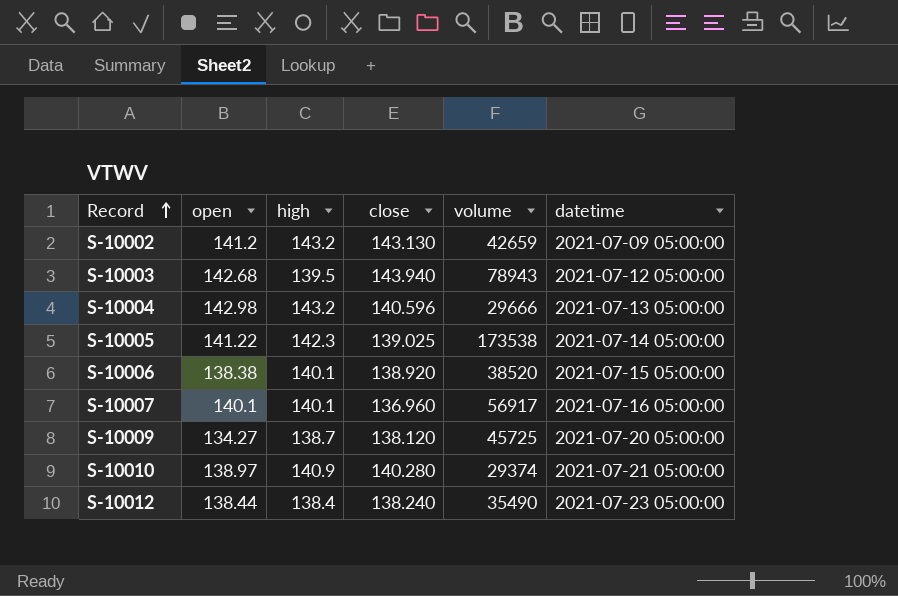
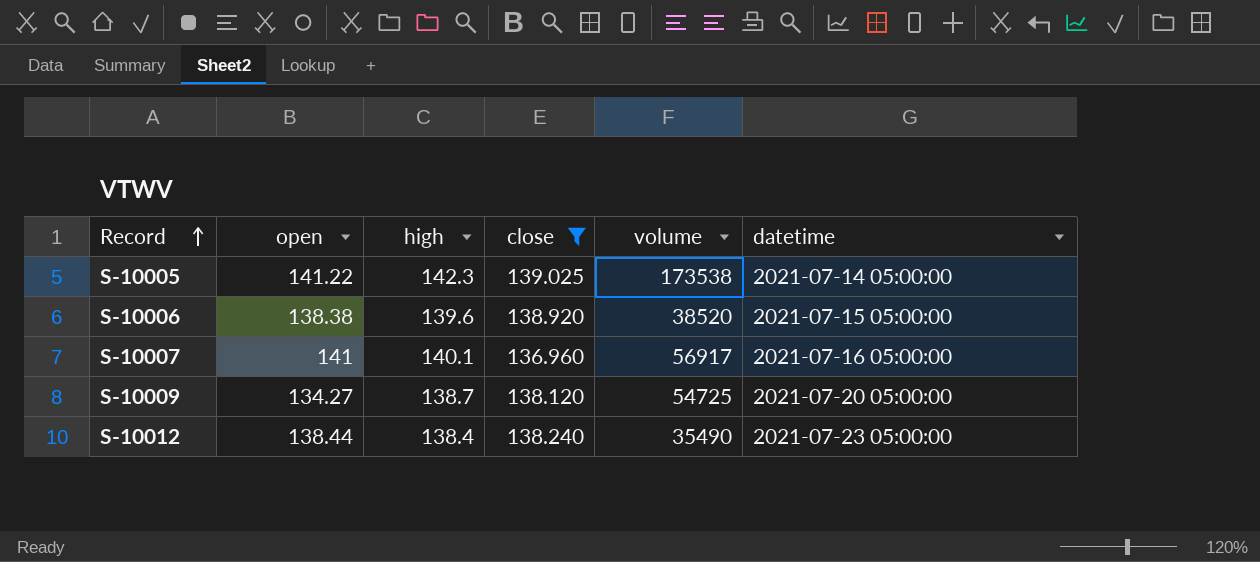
filter: none -> close <= 139.025
S-10006 | high: 140.1 -> 139.6
S-10007 | open: 140.1 -> 141
S-10009 | volume: 45725 -> 54725

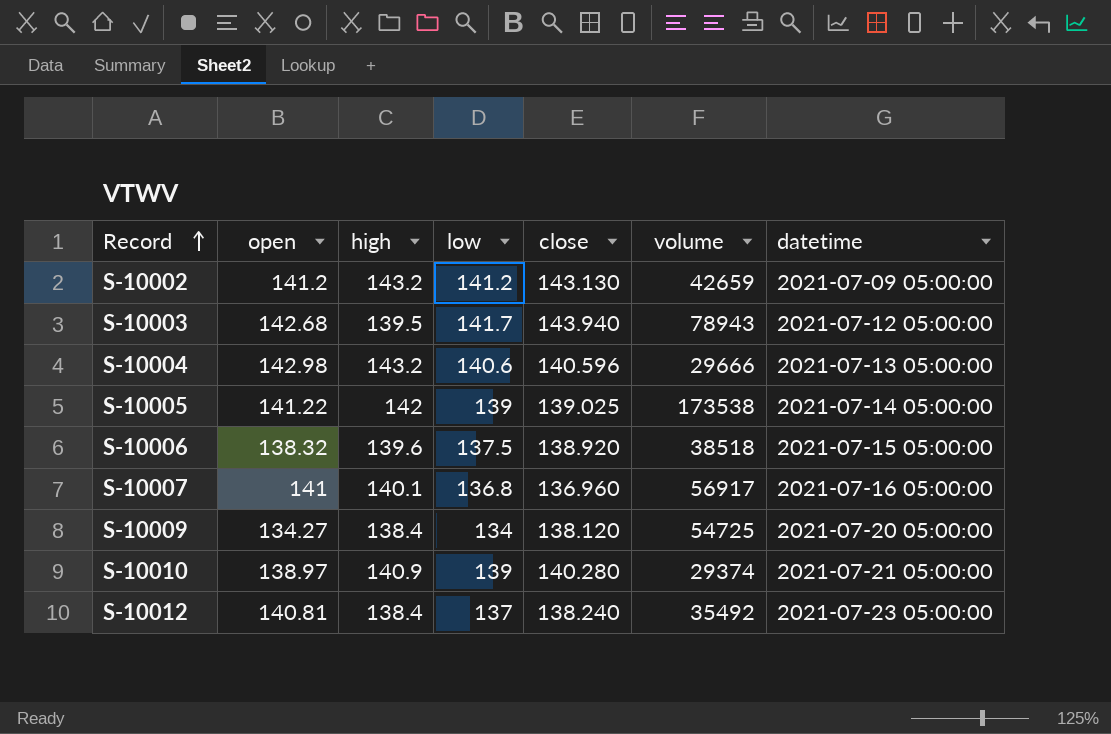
filter: close <= 139.025 -> none
column low | position: none -> 4
S-10005 | high: 142.3 -> 142
S-10006 | open: 138.38 -> 138.32
S-10006 | volume: 38520 -> 38518
S-10009 | high: 138.7 -> 138.4
S-10012 | open: 138.44 -> 140.81
S-10012 | volume: 35490 -> 35492

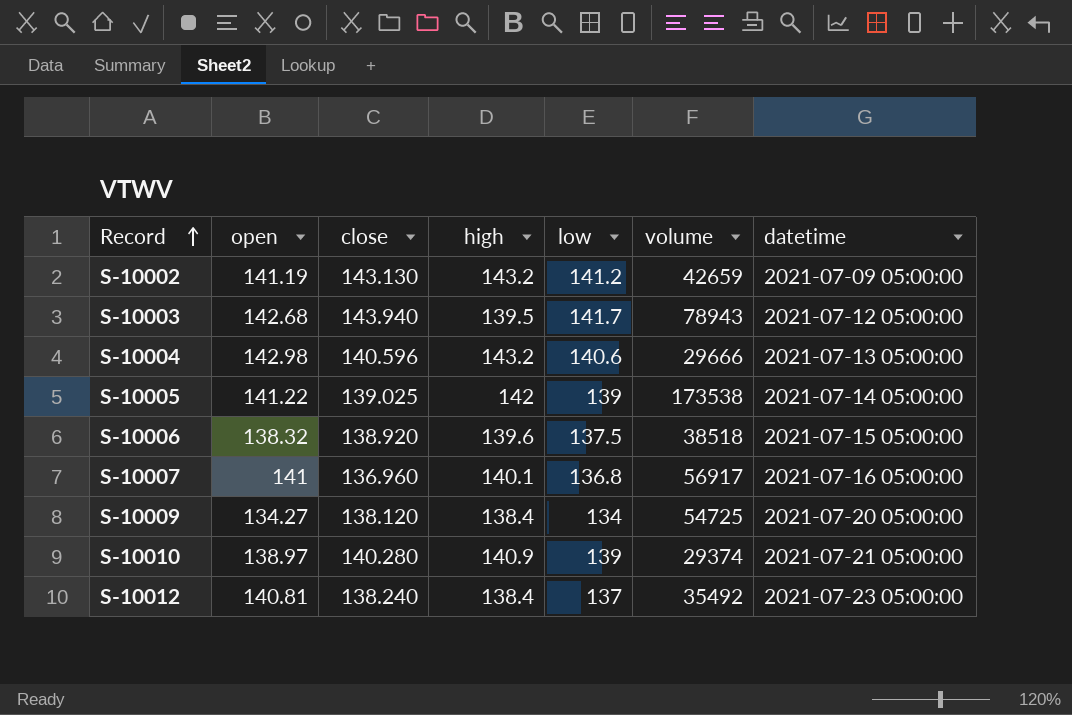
column close | position: 5 -> 3
S-10002 | open: 141.2 -> 141.19

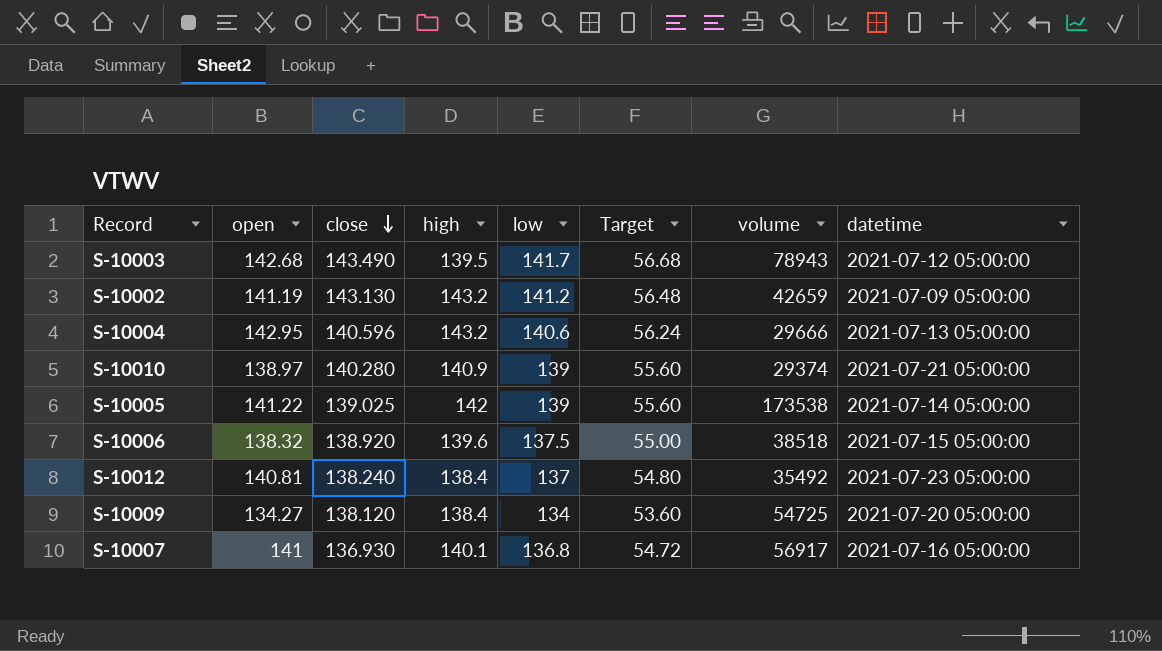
row order: Record ascending -> close descending
column Target | formula: none -> [low] * 0.4
S-10003 | close: 143.940 -> 143.490
S-10004 | open: 142.98 -> 142.95
S-10007 | close: 136.960 -> 136.930

